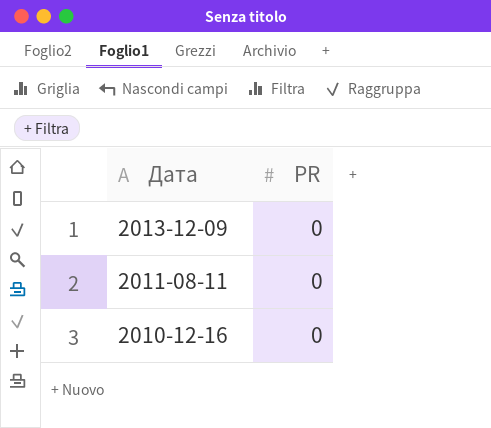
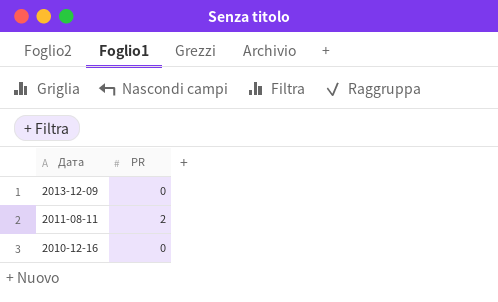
2011-08-11 | PR: 0 -> 2

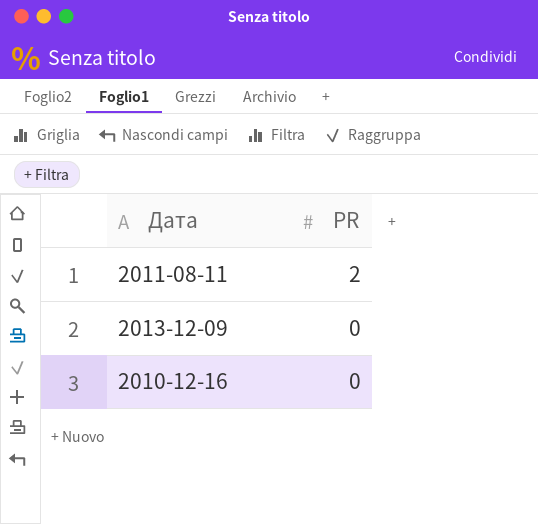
row order: Дата descending -> PR descending

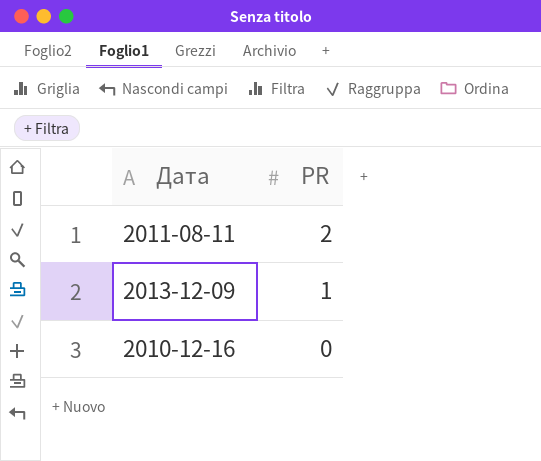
2013-12-09 | PR: 0 -> 1

